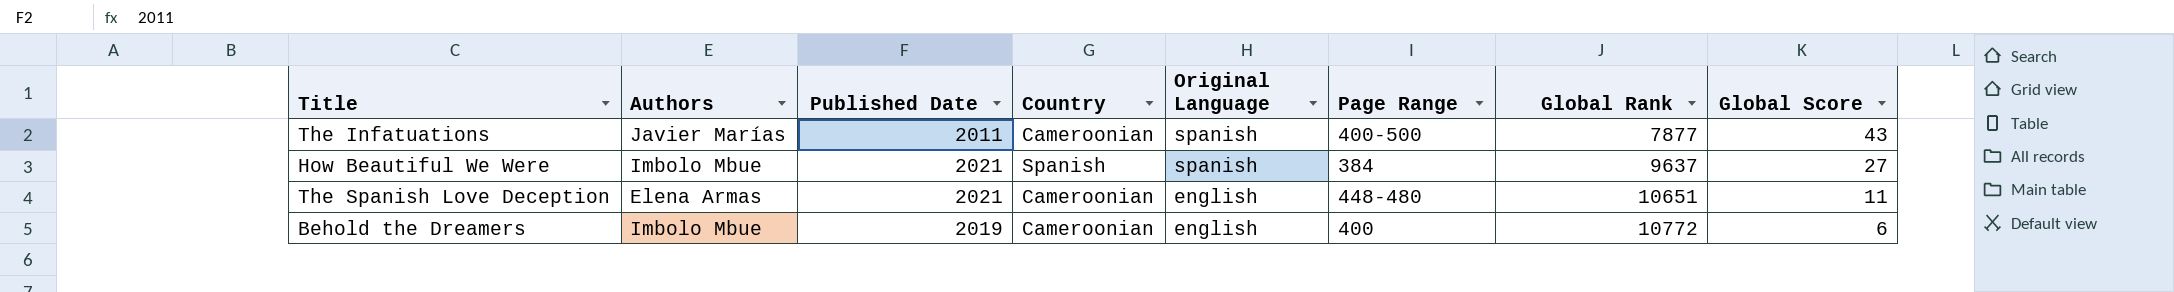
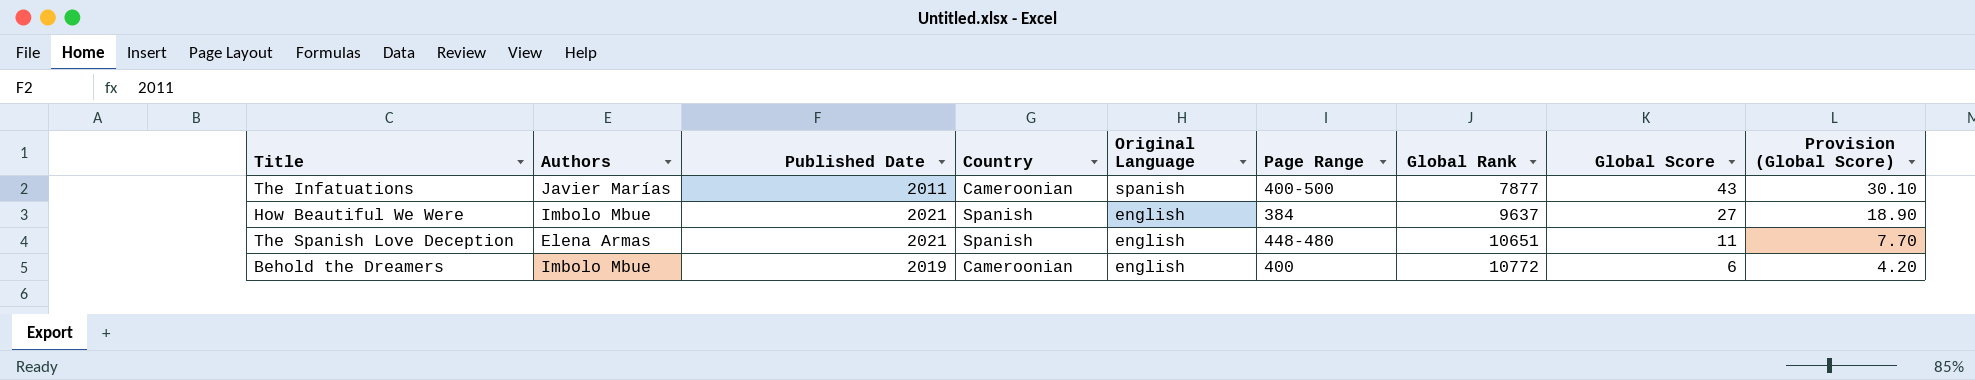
column Provision (Global Score) | formula: none -> [Global Score] * 0.7
How Beautiful We Were | Original Language: spanish -> english
The Spanish Love Deception | Country: Cameroonian -> Spanish

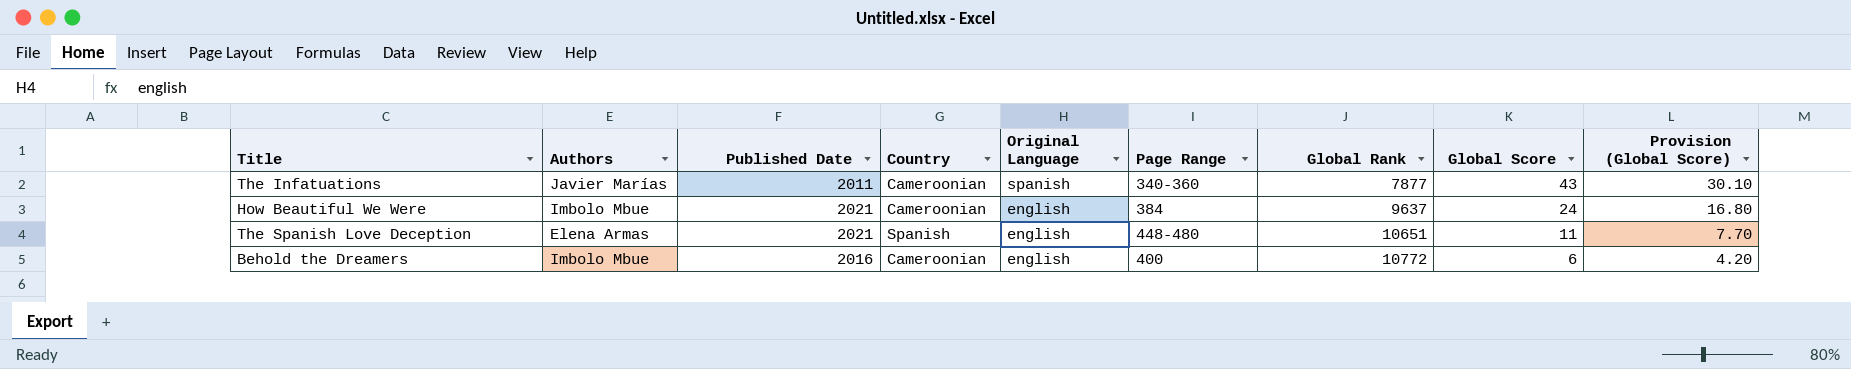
The Infatuations | Page Range: 400-500 -> 340-360
How Beautiful We Were | Country: Spanish -> Cameroonian
How Beautiful We Were | Global Score: 27 -> 24
How Beautiful We Were | Provision (Global Score): 18.90 -> 16.80
Behold the Dreamers | Published Date: 2019 -> 2016

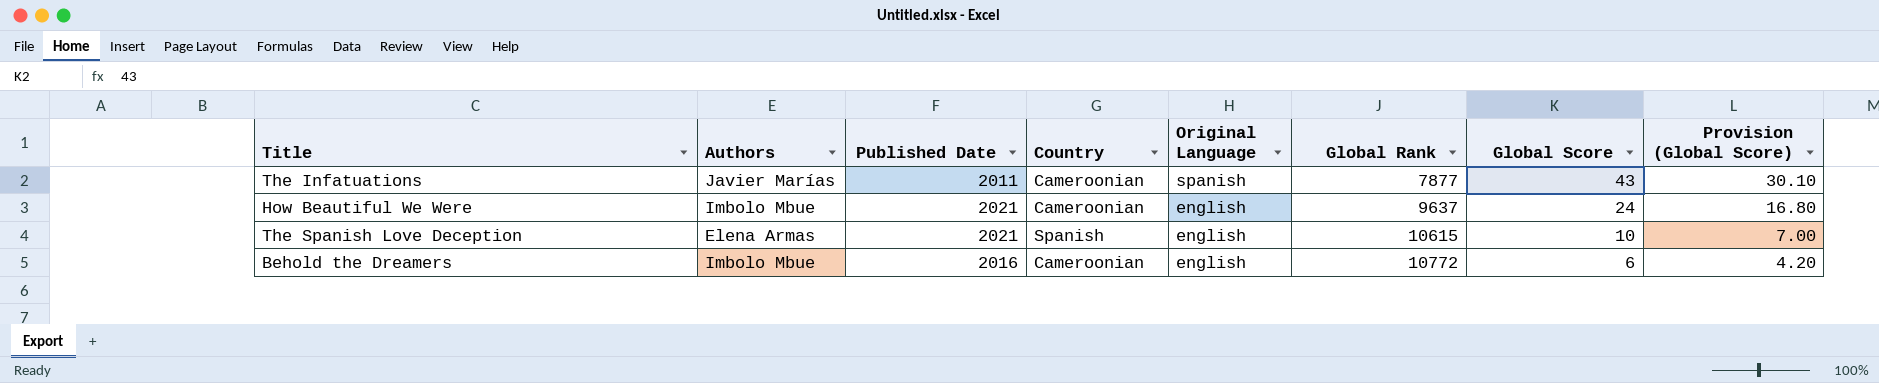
column Page Range | position: 6 -> none
The Spanish Love Deception | Global Rank: 10651 -> 10615
The Spanish Love Deception | Global Score: 11 -> 10
The Spanish Love Deception | Provision (Global Score): 7.70 -> 7.00

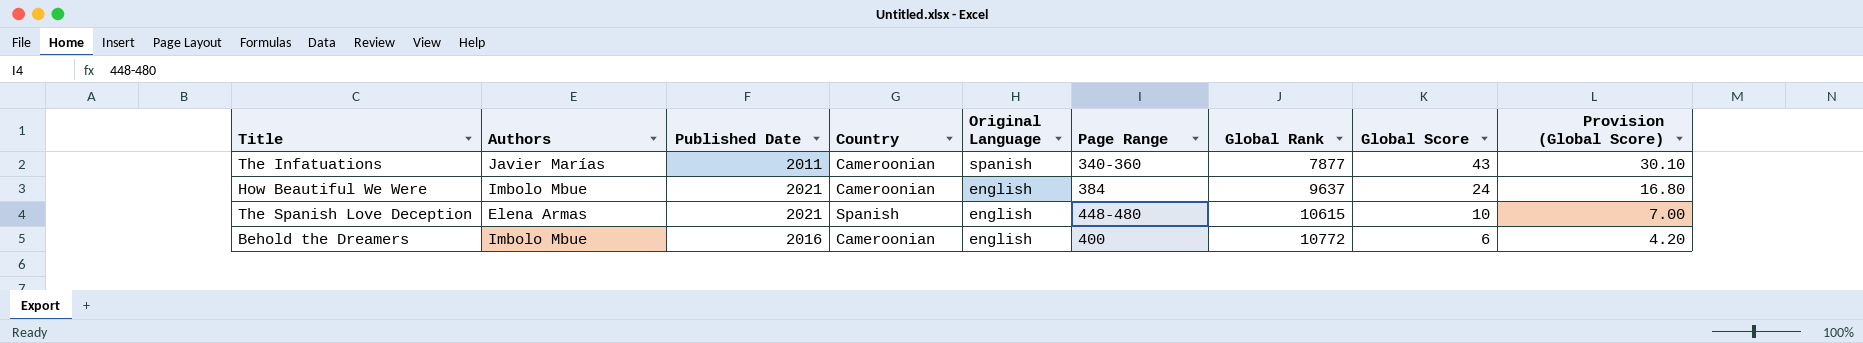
column Page Range | position: none -> 6

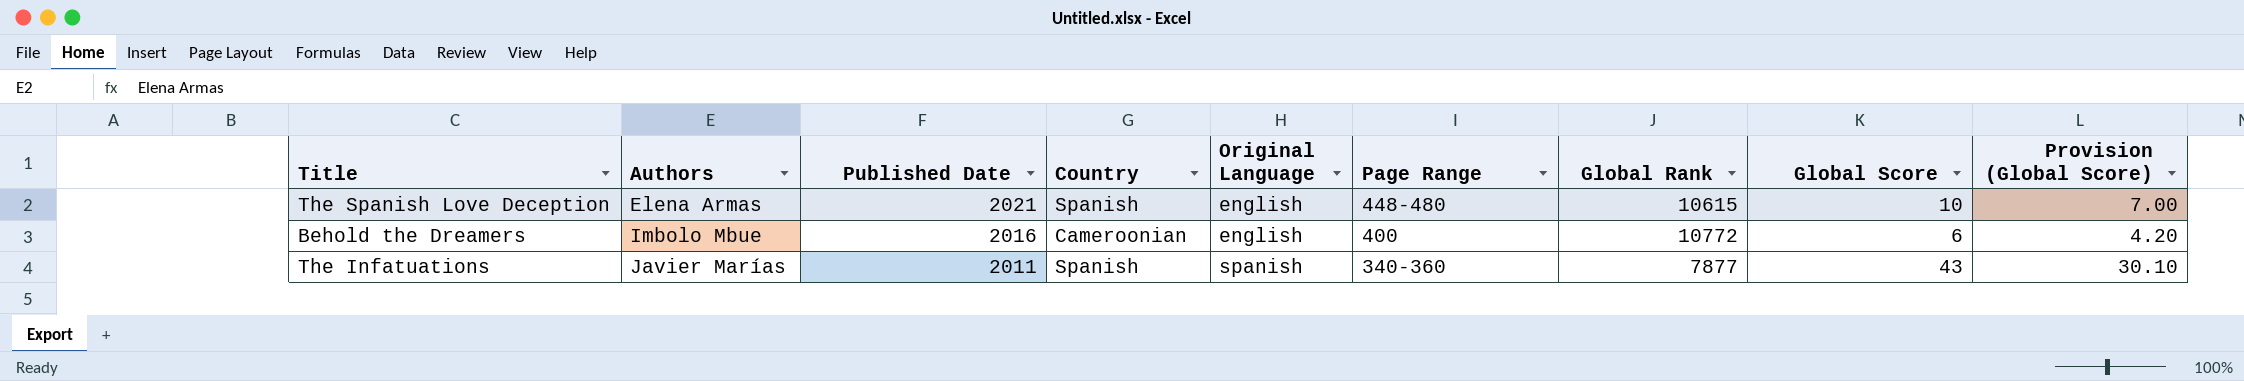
row order: Original Language descending -> Authors ascending
row How Beautiful We Were: Imbolo Mbue | 2021 | Cameroonian | english | 384 | 9637 | 24 | 16.80 -> none
The Infatuations | Country: Cameroonian -> Spanish

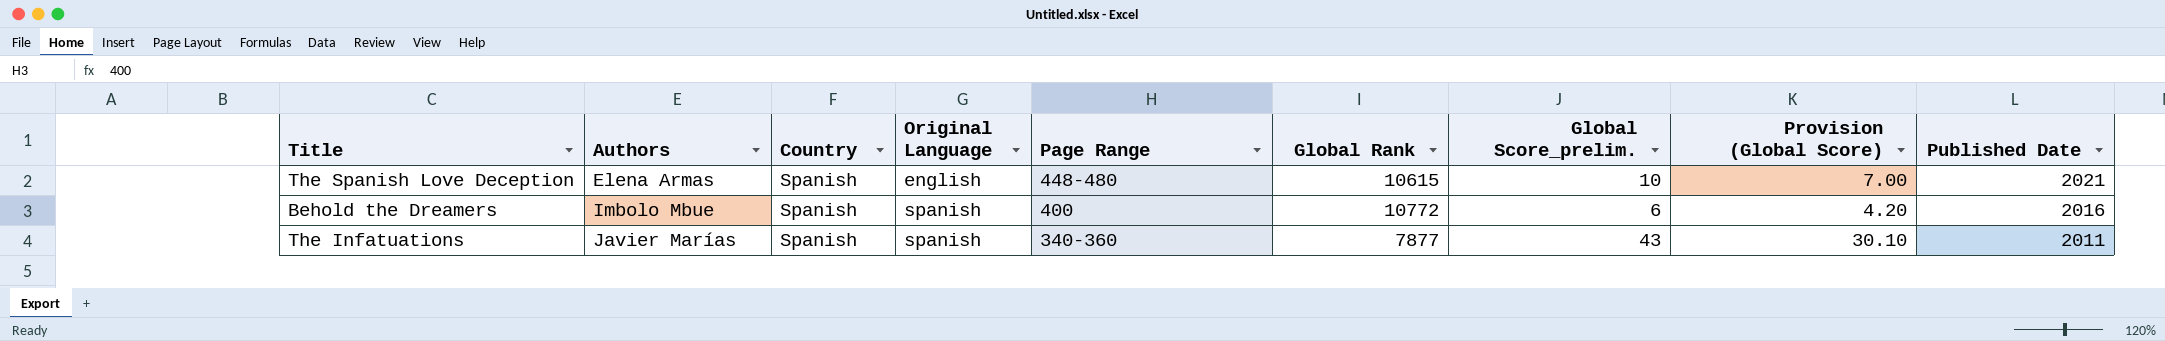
column name: Global Score -> Global Score_prelim.
column Published Date | position: 3 -> 9
Behold the Dreamers | Country: Cameroonian -> Spanish
Behold the Dreamers | Original Language: english -> spanish

